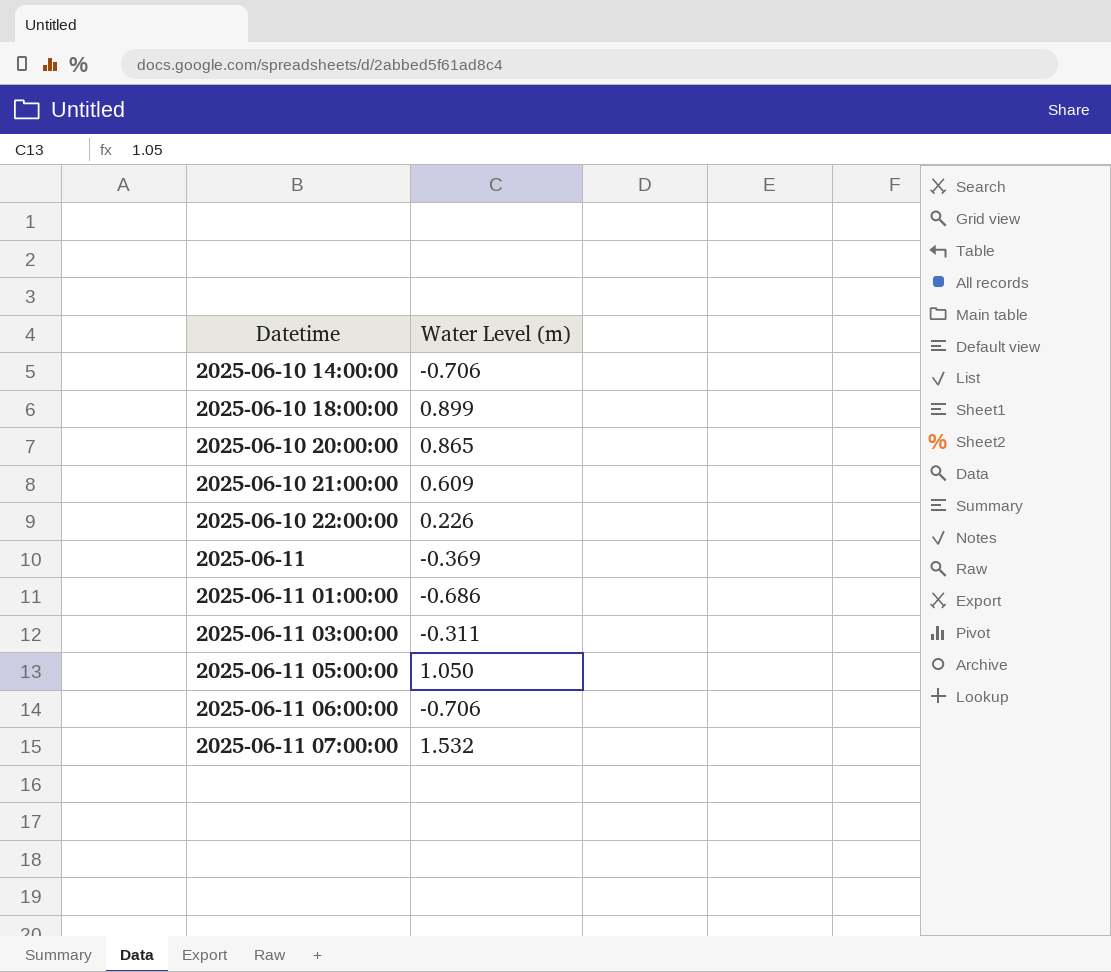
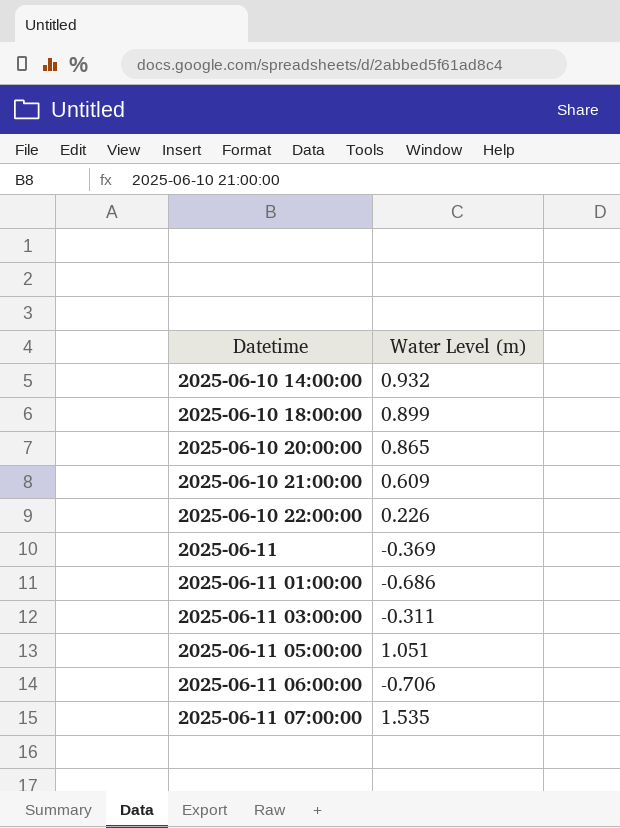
2025-06-10 14:00:00 | Water Level (m): -0.706 -> 0.932
2025-06-11 05:00:00 | Water Level (m): 1.050 -> 1.051
2025-06-11 07:00:00 | Water Level (m): 1.532 -> 1.535

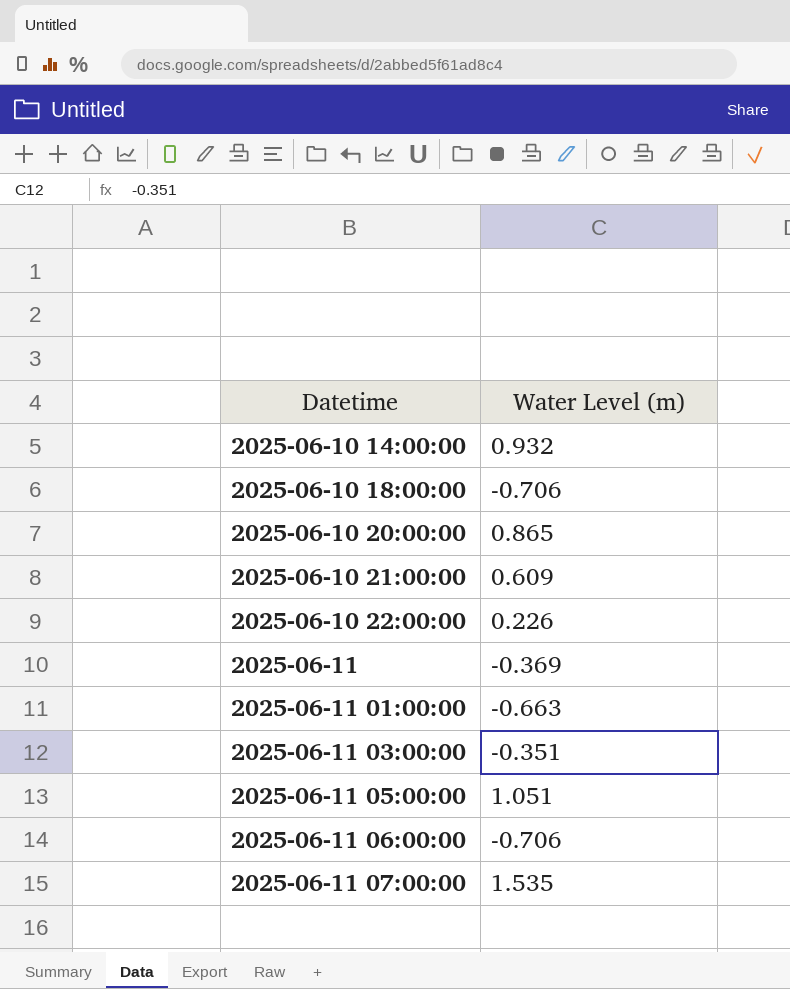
2025-06-10 18:00:00 | Water Level (m): 0.899 -> -0.706
2025-06-11 01:00:00 | Water Level (m): -0.686 -> -0.663
2025-06-11 03:00:00 | Water Level (m): -0.311 -> -0.351

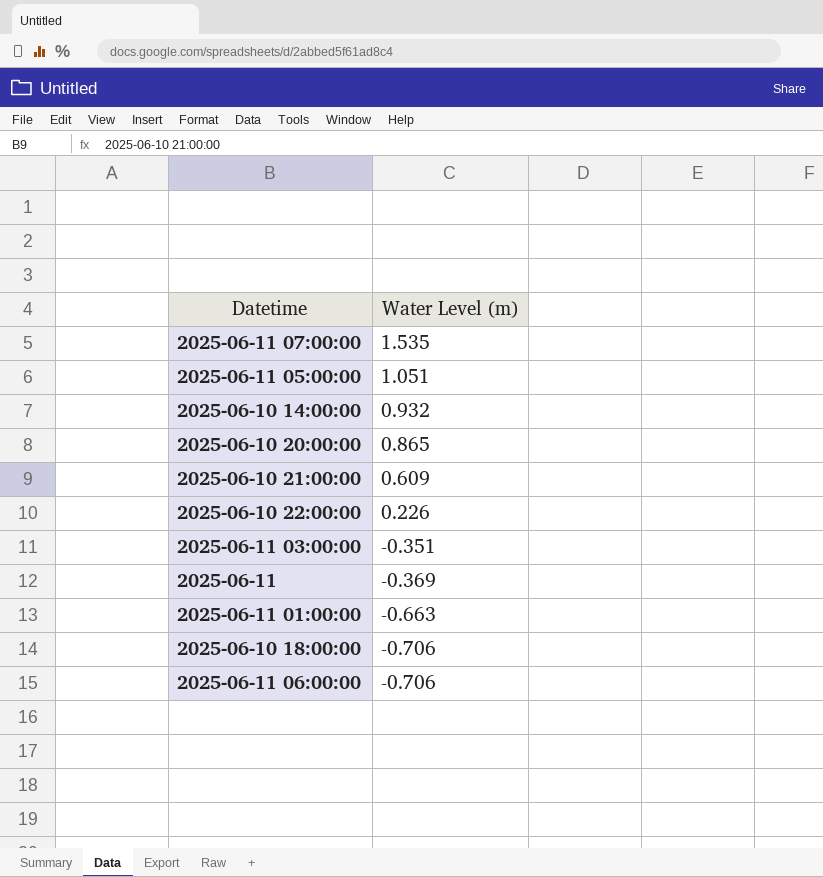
row order: Datetime ascending -> Water Level (m) descending

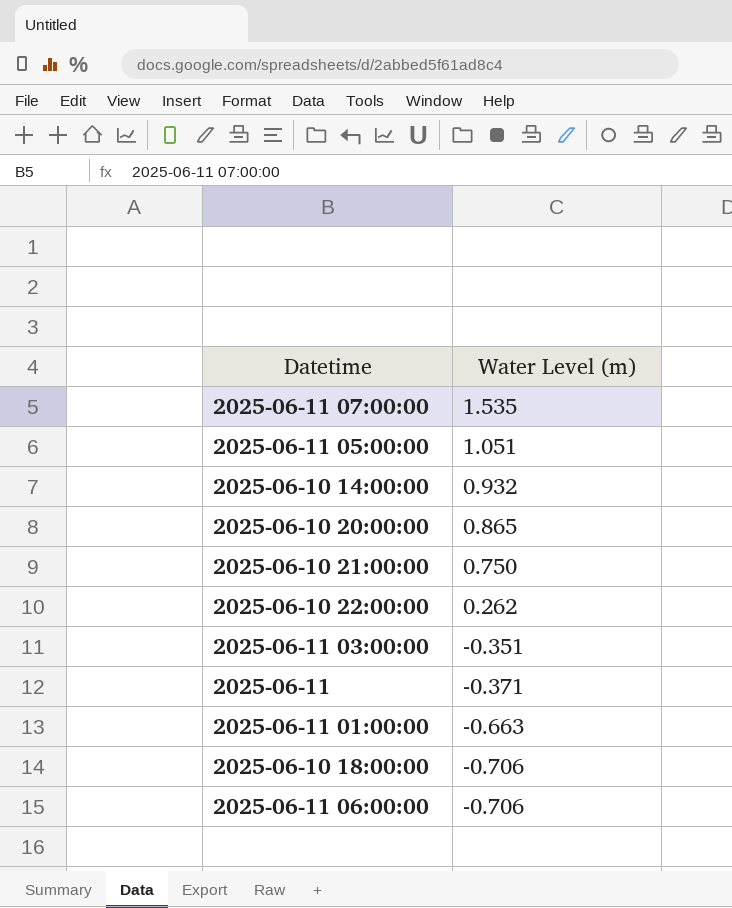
2025-06-10 21:00:00 | Water Level (m): 0.609 -> 0.750
2025-06-10 22:00:00 | Water Level (m): 0.226 -> 0.262
2025-06-11 | Water Level (m): -0.369 -> -0.371

